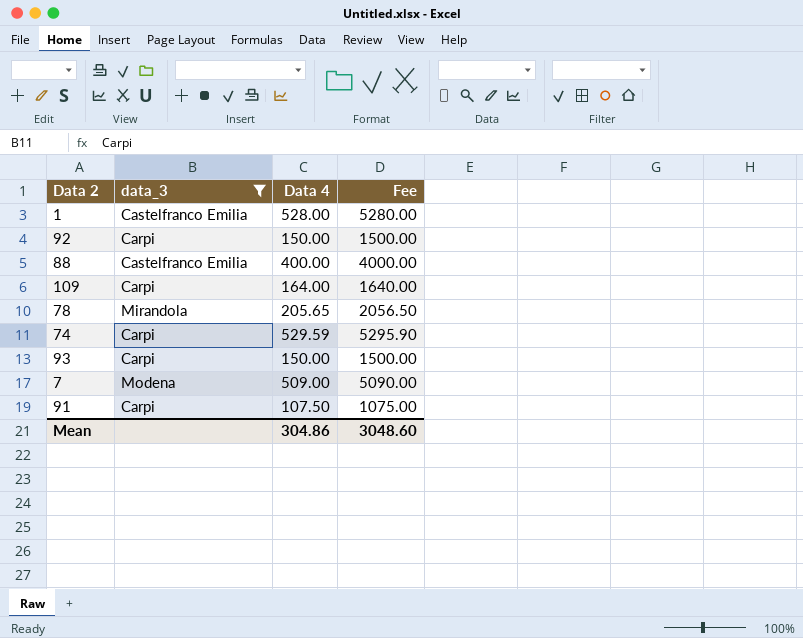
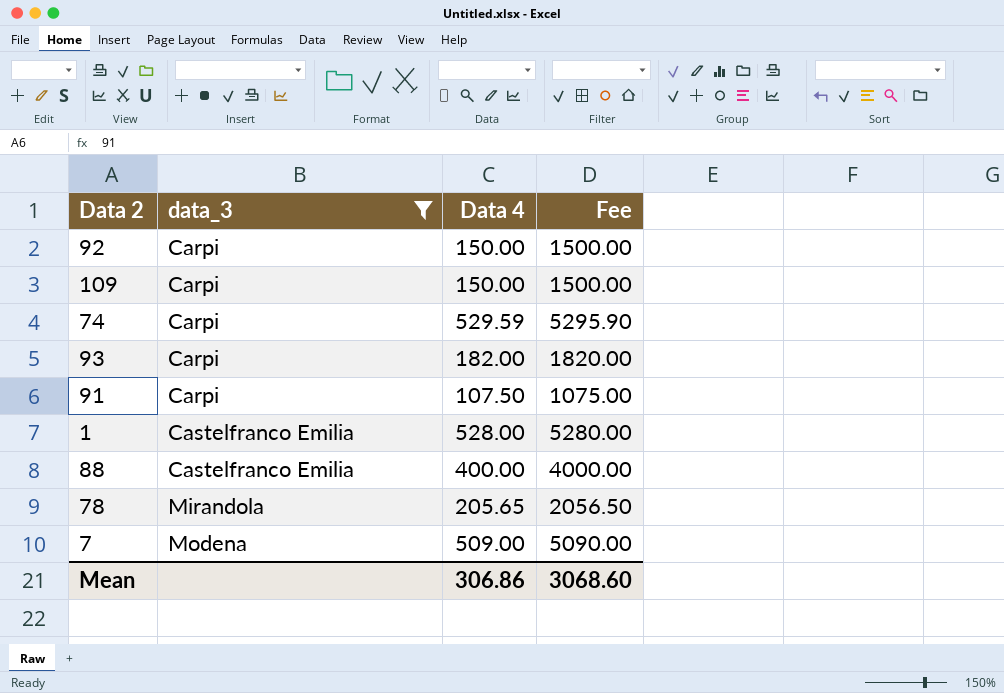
row order: none -> data_3 ascending
109 | Data 4: 164.00 -> 150.00
109 | Fee: 1640.00 -> 1500.00
93 | Data 4: 150.00 -> 182.00
93 | Fee: 1500.00 -> 1820.00
Mean | Data 4: 304.86 -> 306.86
Mean | Fee: 3048.60 -> 3068.60

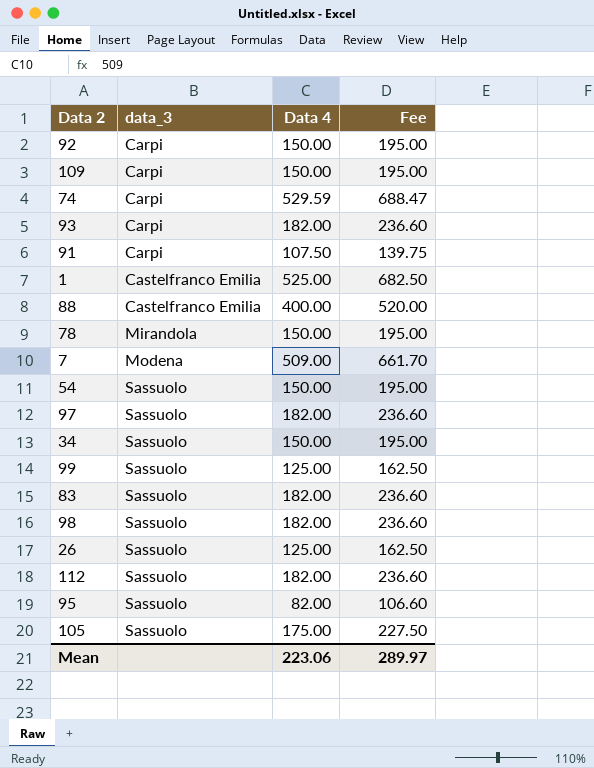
filter: data_3 != Sassuolo -> none
column Fee | formula: [Data 4] * 10 -> [Data 4] * 1.3
1 | Data 4: 528.00 -> 525.00
78 | Data 4: 205.65 -> 150.00
Mean | Data 4: 306.86 -> 223.06
Mean | Fee: 3068.60 -> 289.97

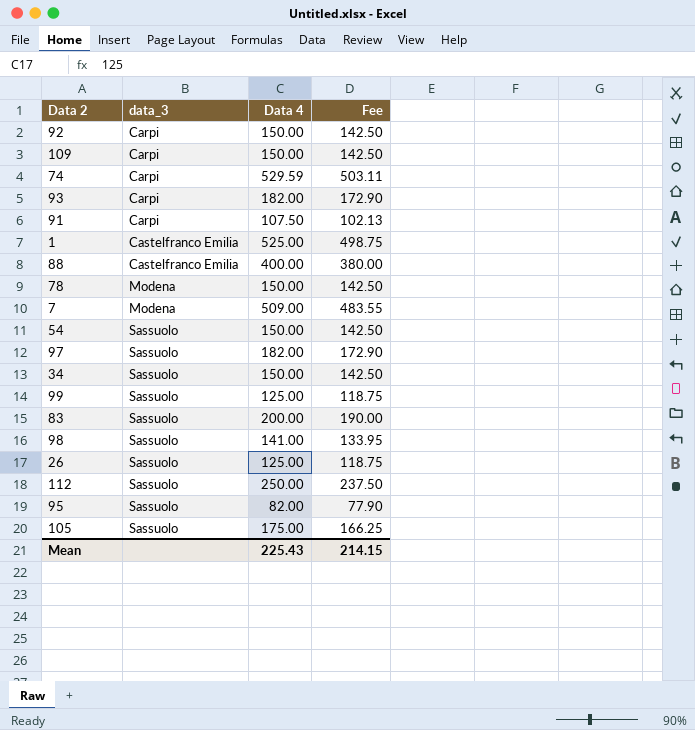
column Fee | formula: [Data 4] * 1.3 -> [Data 4] * 0.95
78 | data_3: Mirandola -> Modena
83 | Data 4: 182.00 -> 200.00
98 | Data 4: 182.00 -> 141.00
112 | Data 4: 182.00 -> 250.00
Mean | Data 4: 223.06 -> 225.43
Mean | Fee: 289.97 -> 214.15

